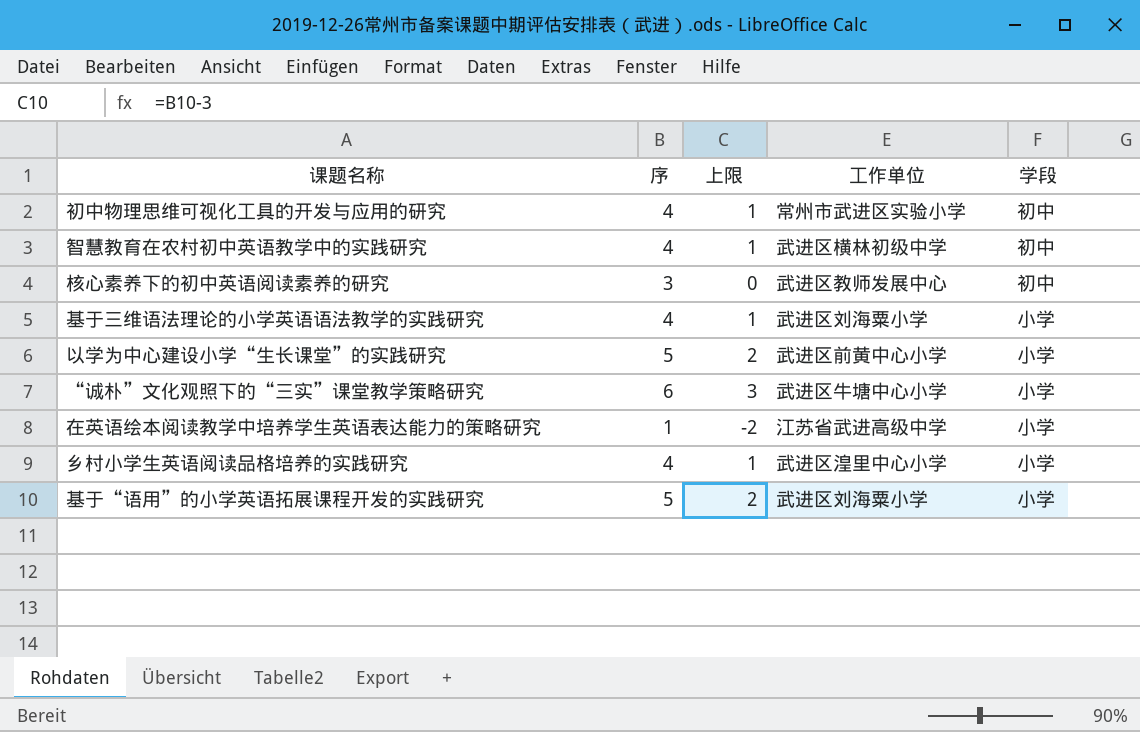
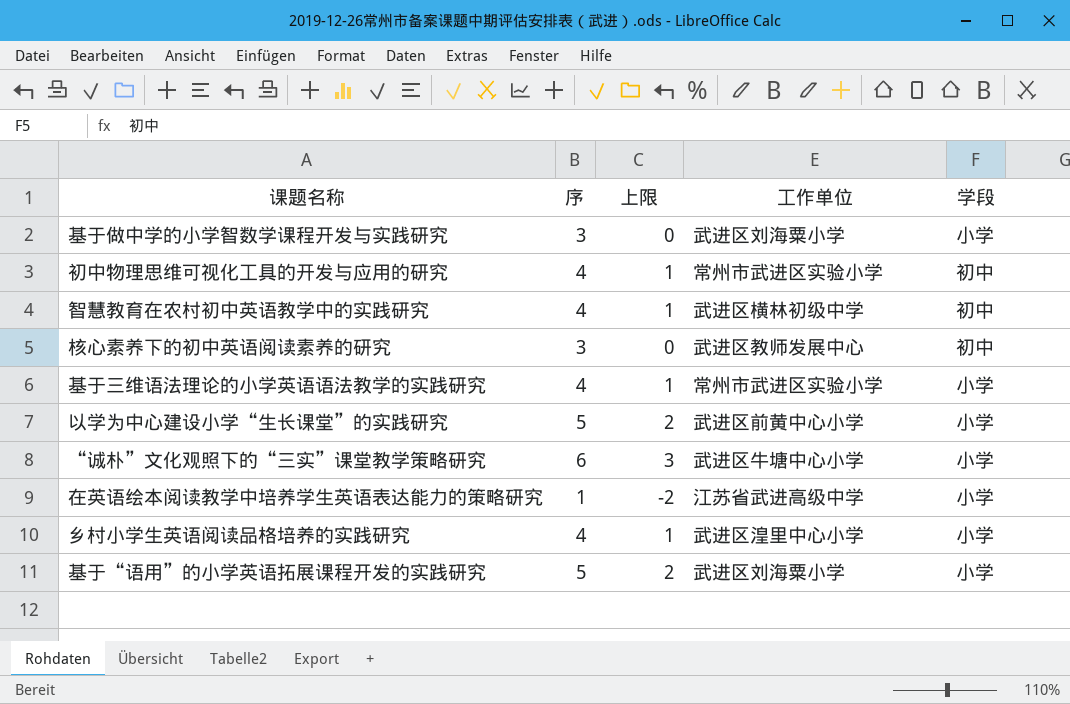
row 基于做中学的小学智数学课程开发与实践研究: none -> 3 | 0 | 武进区刘海粟小学 | 小学
基于三维语法理论的小学英语语法教学的实践研究 | 工作单位: 武进区刘海粟小学 -> 常州市武进区实验小学

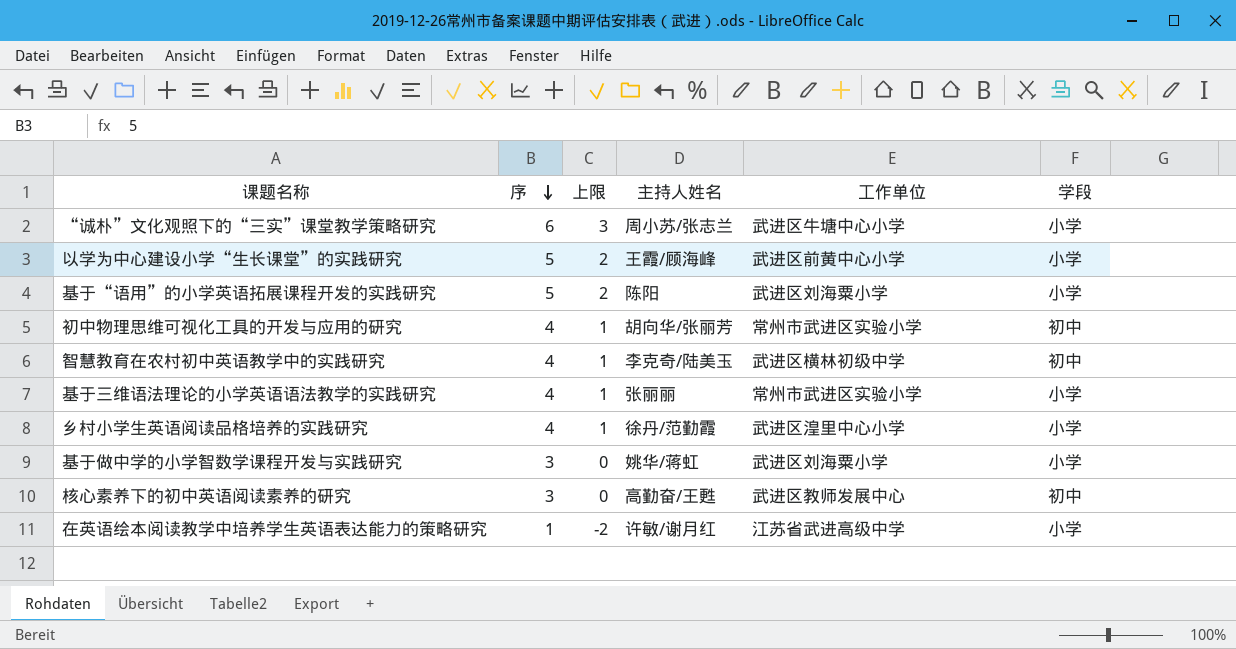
row order: none -> 序 descending
column 主持人姓名 | position: none -> 4

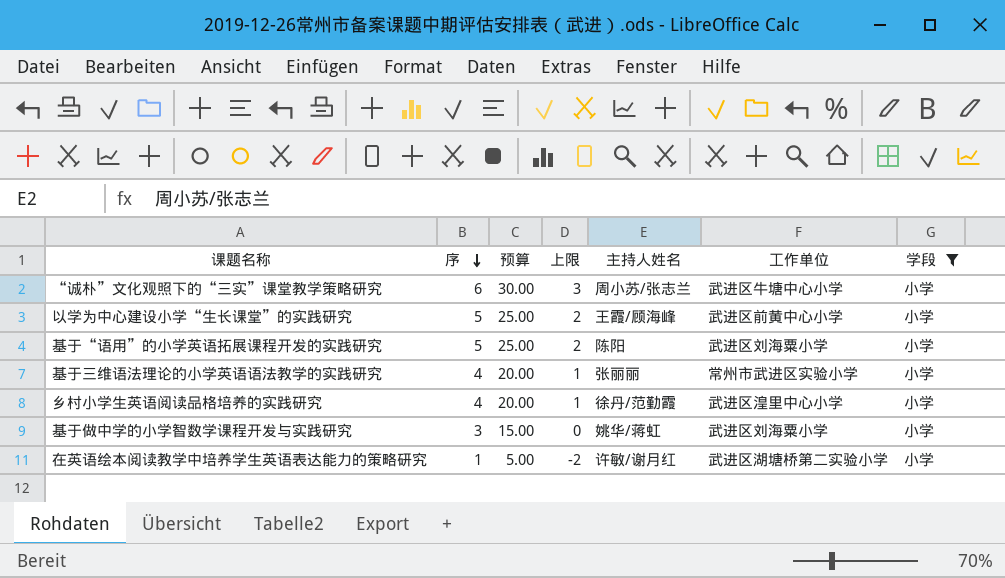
filter: none -> 学段 = 小学
column 预算 | formula: none -> [序] * 5
在英语绘本阅读教学中培养学生英语表达能力的策略研究 | 工作单位: 江苏省武进高级中学 -> 武进区湖塘桥第二实验小学

